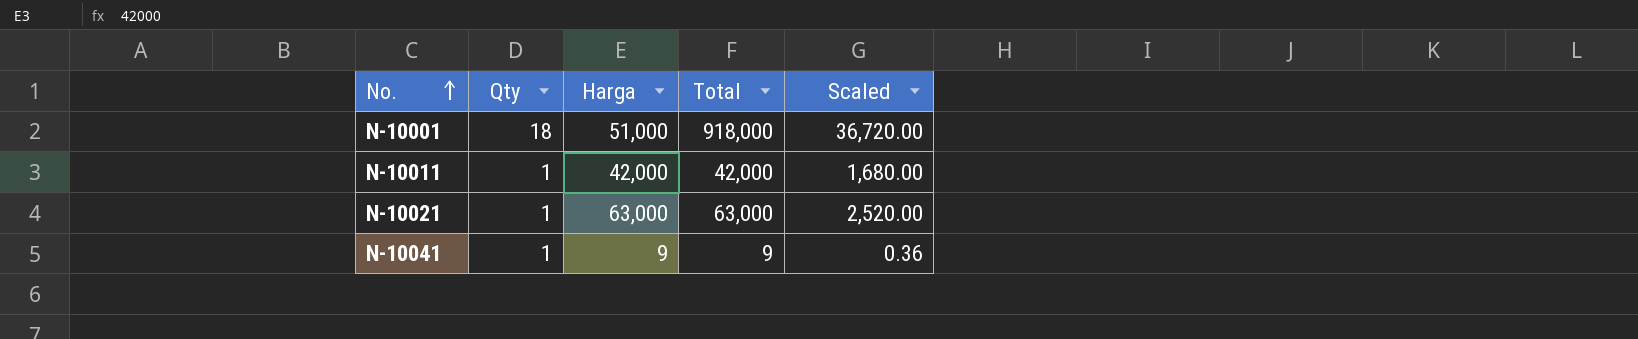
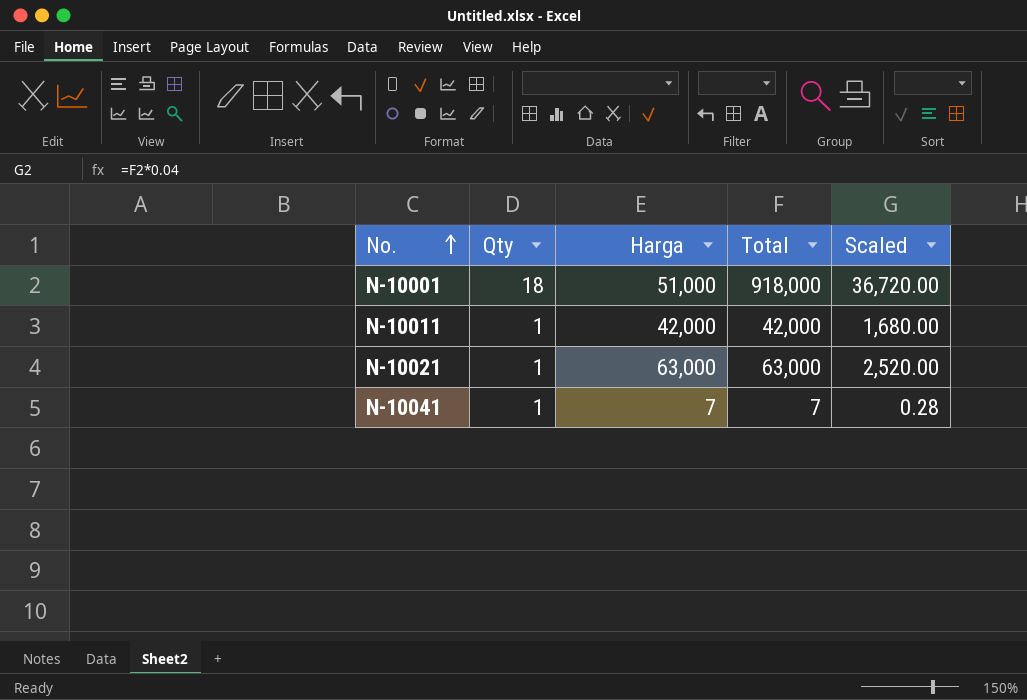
N-10041 | Harga: 9 -> 7
N-10041 | Total: 9 -> 7
N-10041 | Scaled: 0.36 -> 0.28

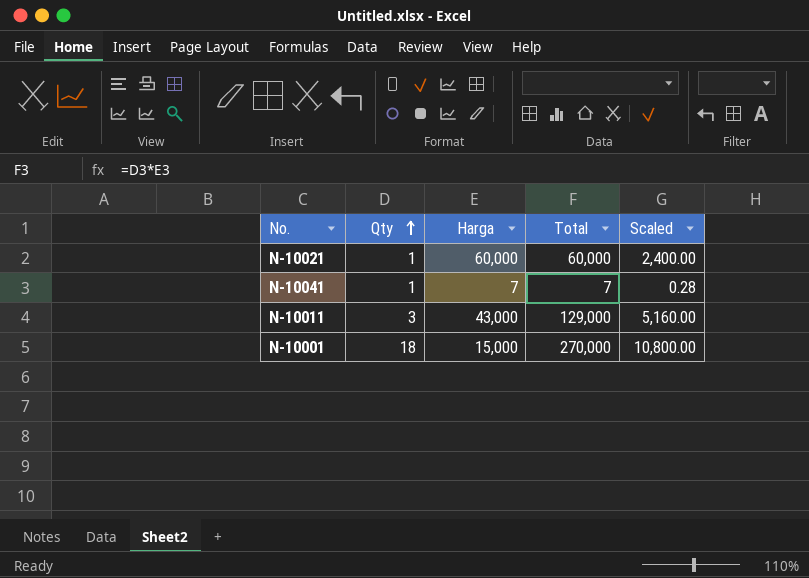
row order: No. ascending -> Qty ascending
N-10021 | Harga: 63,000 -> 60,000
N-10021 | Total: 63,000 -> 60,000
N-10021 | Scaled: 2,520.00 -> 2,400.00
N-10011 | Qty: 1 -> 3
N-10011 | Harga: 42,000 -> 43,000
N-10011 | Total: 42,000 -> 129,000
N-10011 | Scaled: 1,680.00 -> 5,160.00
N-10001 | Harga: 51,000 -> 15,000
N-10001 | Total: 918,000 -> 270,000
N-10001 | Scaled: 36,720.00 -> 10,800.00

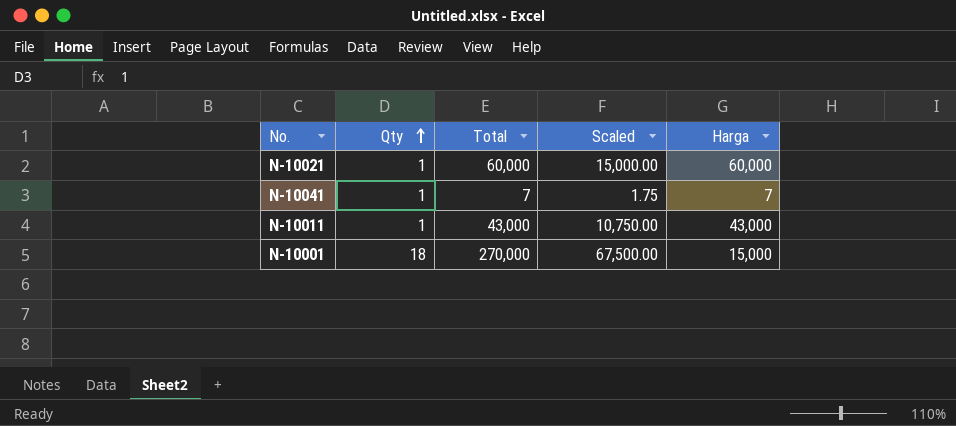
column Scaled | formula: [Total] * 0.04 -> [Total] * 0.25
column Harga | position: 3 -> 5
N-10011 | Qty: 3 -> 1
N-10011 | Total: 129,000 -> 43,000

